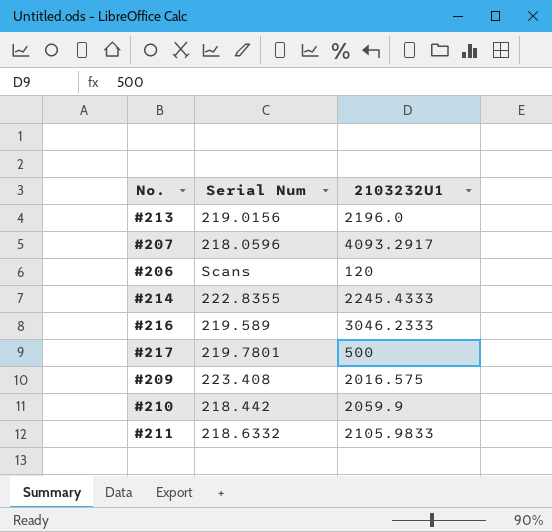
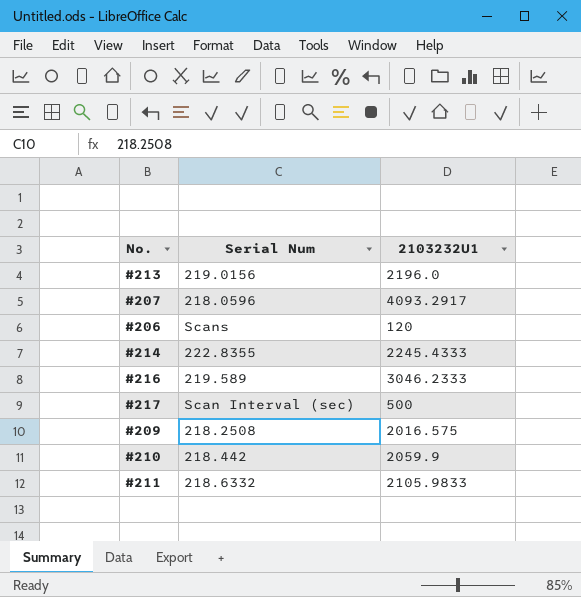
#217 | Serial Num: 219.7801 -> Scan Interval (sec)
#209 | Serial Num: 223.408 -> 218.2508

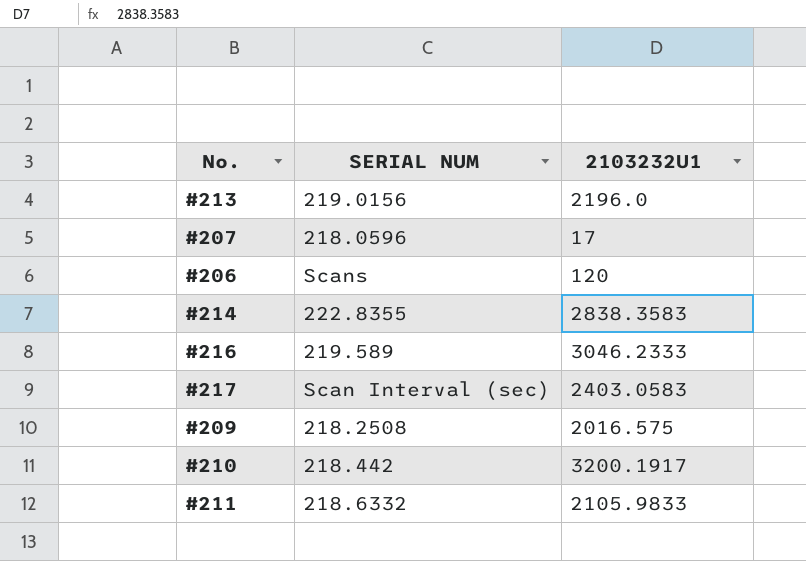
column name: Serial Num -> SERIAL NUM
#207 | 2103232U1: 4093.2917 -> 17
#214 | 2103232U1: 2245.4333 -> 2838.3583
#217 | 2103232U1: 500 -> 2403.0583
#210 | 2103232U1: 2059.9 -> 3200.1917

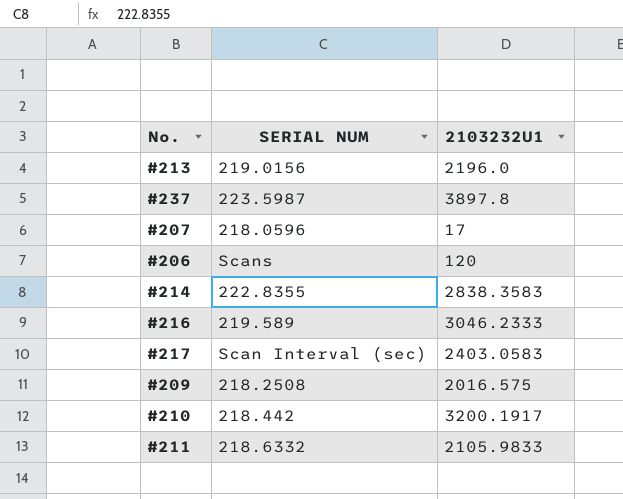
row #237: none -> 223.5987 | 3897.8

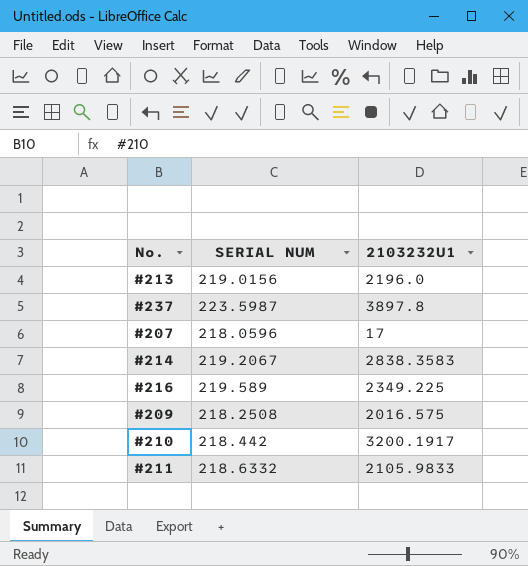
row #206: Scans | 120 -> none
row #217: Scan Interval (sec) | 2403.0583 -> none
#214 | SERIAL NUM: 222.8355 -> 219.2067
#216 | 2103232U1: 3046.2333 -> 2349.225

